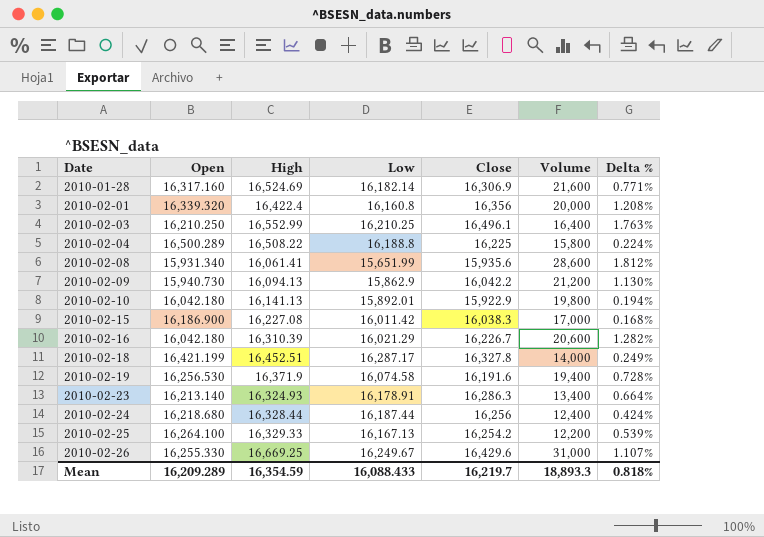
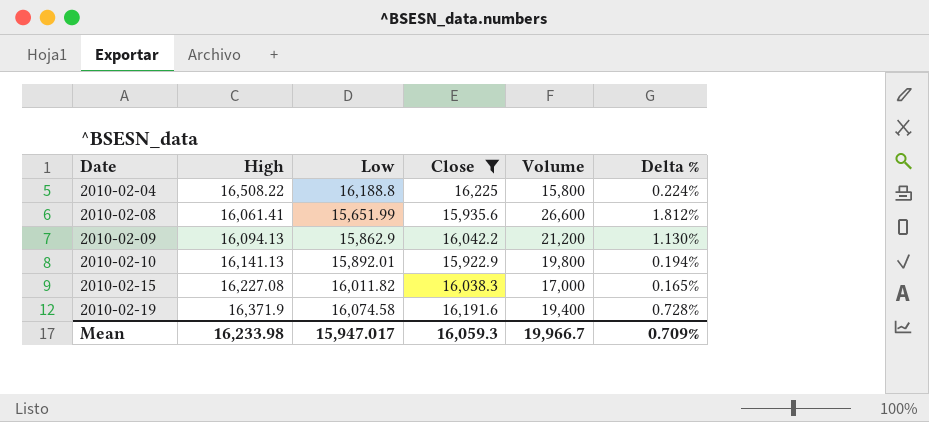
filter: none -> Close <= 16,225
column Open | position: 2 -> none
2010-02-08 | Volume: 28,600 -> 26,600
2010-02-15 | Low: 16,011.42 -> 16,011.82
2010-02-15 | Delta %: 0.168% -> 0.165%
Mean | High: 16,354.59 -> 16,233.98
Mean | Low: 16,088.433 -> 15,947.017
Mean | Close: 16,219.7 -> 16,059.3
Mean | Volume: 18,893.3 -> 19,966.7
Mean | Delta %: 0.818% -> 0.709%

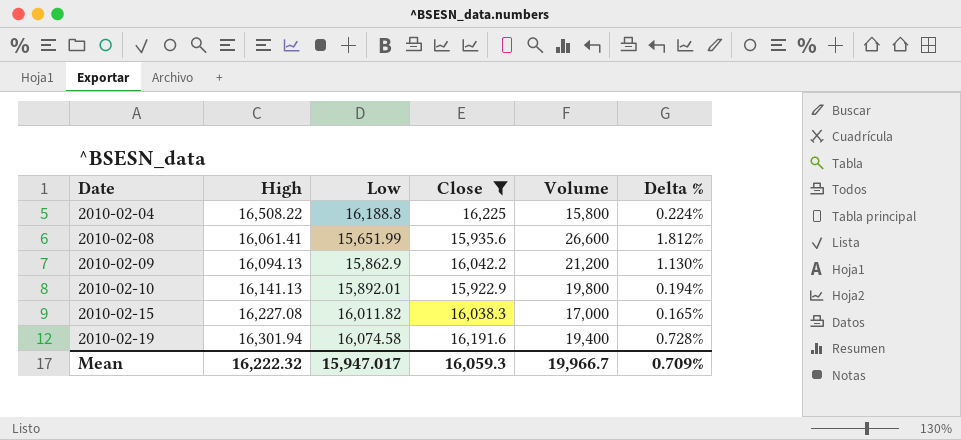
2010-02-19 | High: 16,371.9 -> 16,301.94
Mean | High: 16,233.98 -> 16,222.32

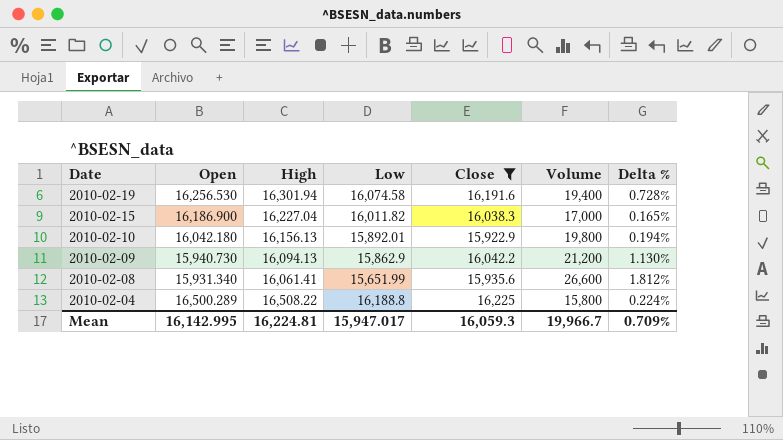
row order: Date ascending -> Date descending
column Open | position: none -> 2
2010-02-15 | High: 16,227.08 -> 16,227.04
2010-02-10 | High: 16,141.13 -> 16,156.13
Mean | High: 16,222.32 -> 16,224.81

